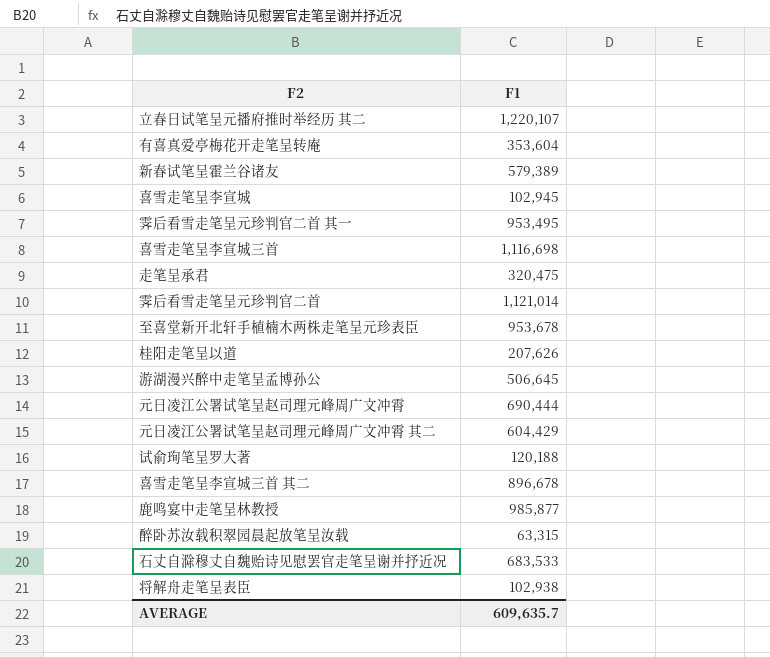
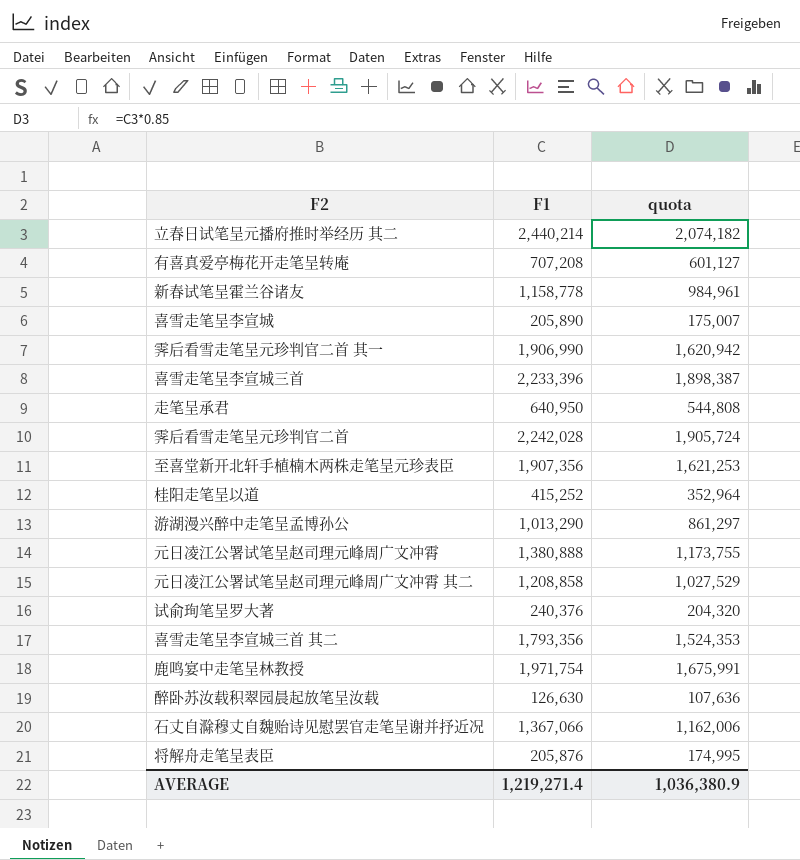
column quota | formula: none -> [F1] * 0.85
立春日试笔呈元播府推时举经历 其二 | F1: 1,220,107 -> 2,440,214
有喜真爱亭梅花开走笔呈转庵 | F1: 353,604 -> 707,208
新春试笔呈霍兰谷诸友 | F1: 579,389 -> 1,158,778
喜雪走笔呈李宣城 | F1: 102,945 -> 205,890
霁后看雪走笔呈元珍判官二首 其一 | F1: 953,495 -> 1,906,990
喜雪走笔呈李宣城三首 | F1: 1,116,698 -> 2,233,396
走笔呈承君 | F1: 320,475 -> 640,950
霁后看雪走笔呈元珍判官二首 | F1: 1,121,014 -> 2,242,028
至喜堂新开北轩手植楠木两株走笔呈元珍表臣 | F1: 953,678 -> 1,907,356
桂阳走笔呈以道 | F1: 207,626 -> 415,252
游湖漫兴醉中走笔呈孟博孙公 | F1: 506,645 -> 1,013,290
元日凌江公署试笔呈赵司理元峰周广文冲霄 | F1: 690,444 -> 1,380,888
元日凌江公署试笔呈赵司理元峰周广文冲霄 其二 | F1: 604,429 -> 1,208,858
试俞珣笔呈罗大著 | F1: 120,188 -> 240,376
喜雪走笔呈李宣城三首 其二 | F1: 896,678 -> 1,793,356
鹿鸣宴中走笔呈林教授 | F1: 985,877 -> 1,971,754
醉卧苏汝载积翠园晨起放笔呈汝载 | F1: 63,315 -> 126,630
石丈自滁穆丈自魏贻诗见慰罢官走笔呈谢并抒近况 | F1: 683,533 -> 1,367,066
将解舟走笔呈表臣 | F1: 102,938 -> 205,876
AVERAGE | F1: 609,635.7 -> 1,219,271.4

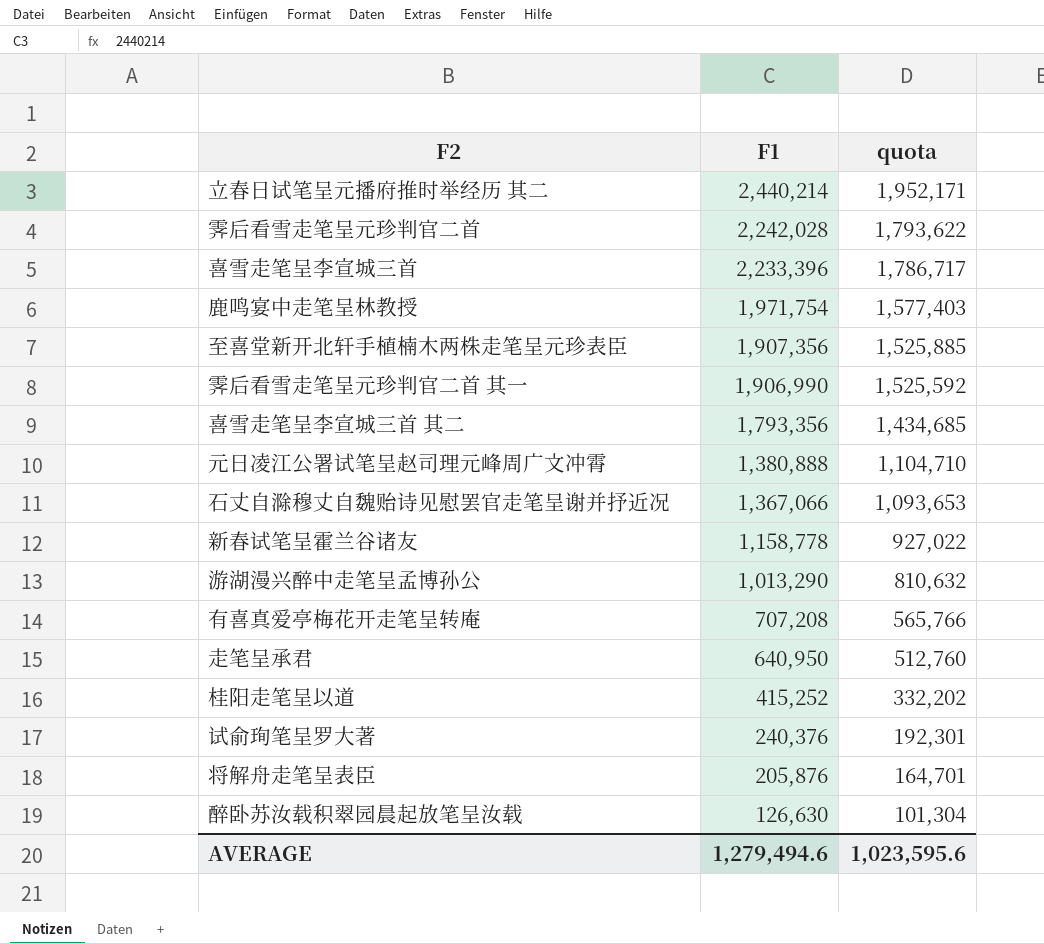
row order: none -> F1 descending
column quota | formula: [F1] * 0.85 -> [F1] * 0.8
row 喜雪走笔呈李宣城: 205,890 | 175,007 -> none
row 元日凌江公署试笔呈赵司理元峰周广文冲霄 其二: 1,208,858 | 1,027,529 -> none
AVERAGE | F1: 1,219,271.4 -> 1,279,494.6
AVERAGE | quota: 1,036,380.9 -> 1,023,595.6

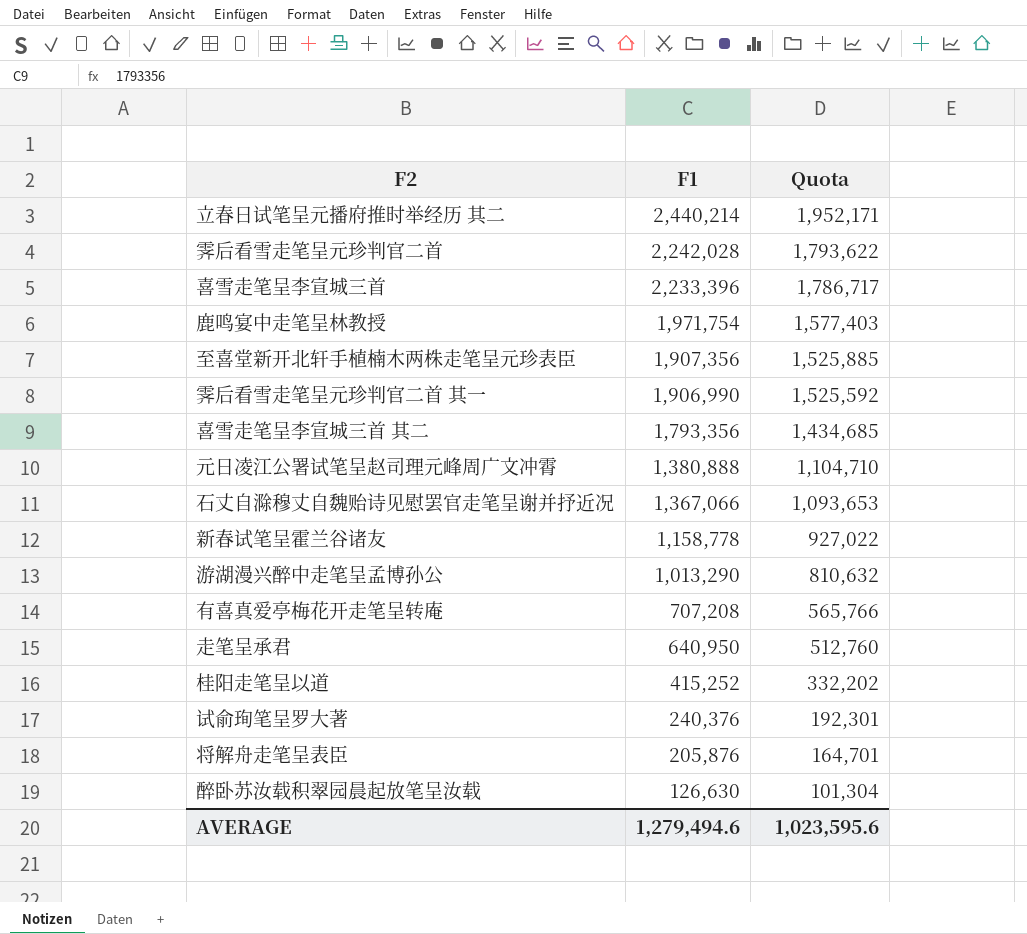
column name: quota -> Quota

